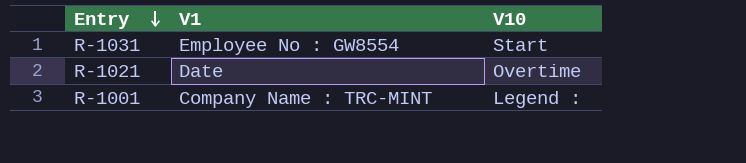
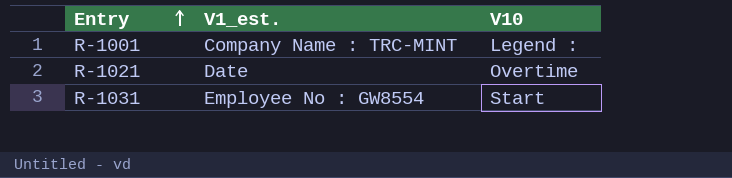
row order: Entry descending -> Entry ascending
column name: V1 -> V1_est.

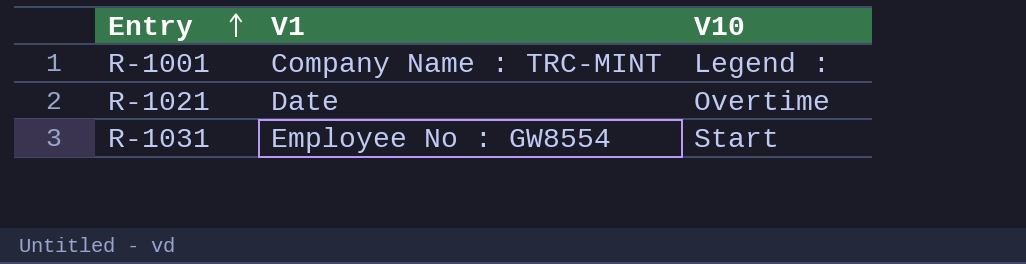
column name: V1_est. -> V1

